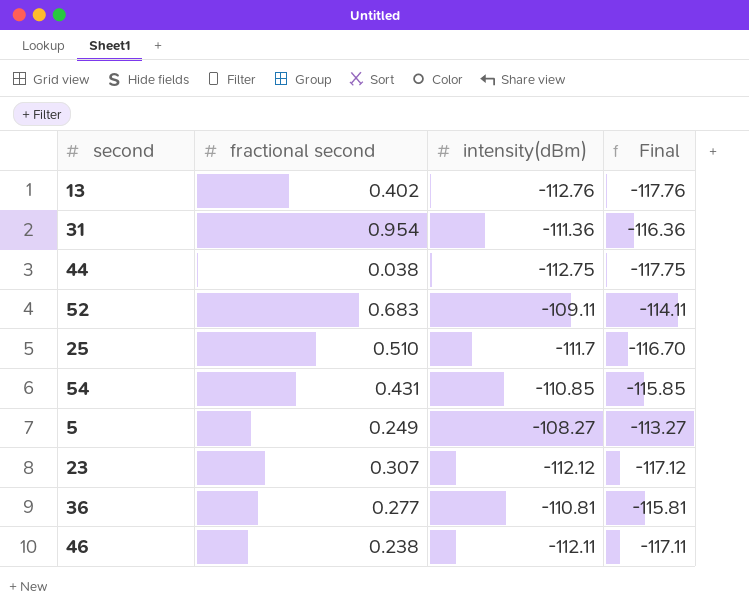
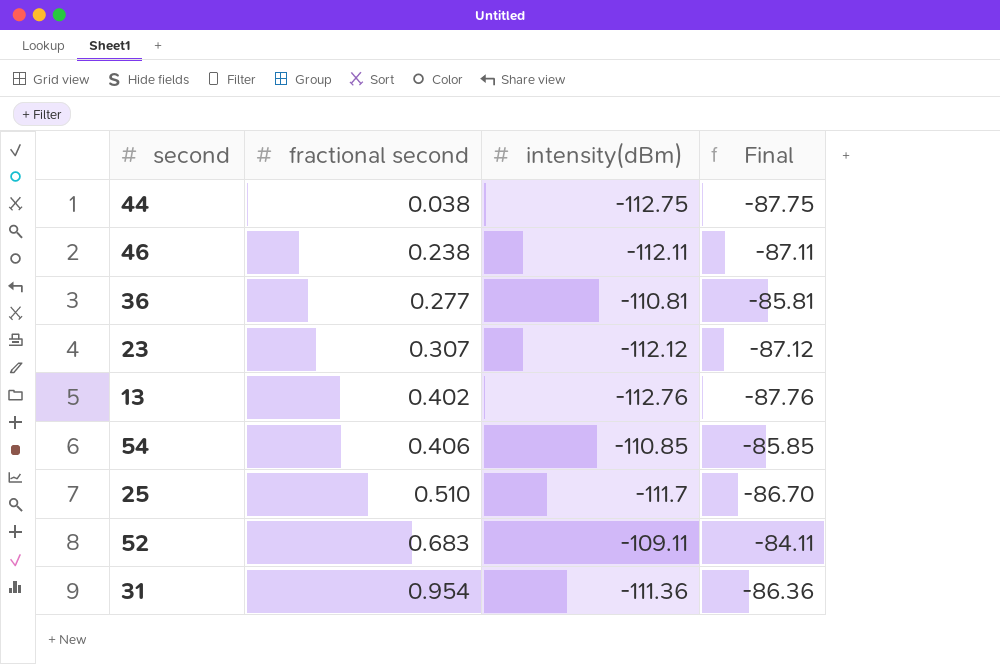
row order: none -> fractional second ascending
column Final | formula: [intensity(dBm)] - 5 -> [intensity(dBm)] + 25
row 5: 0.249 | -108.27 | -113.27 -> none
54 | fractional second: 0.431 -> 0.406

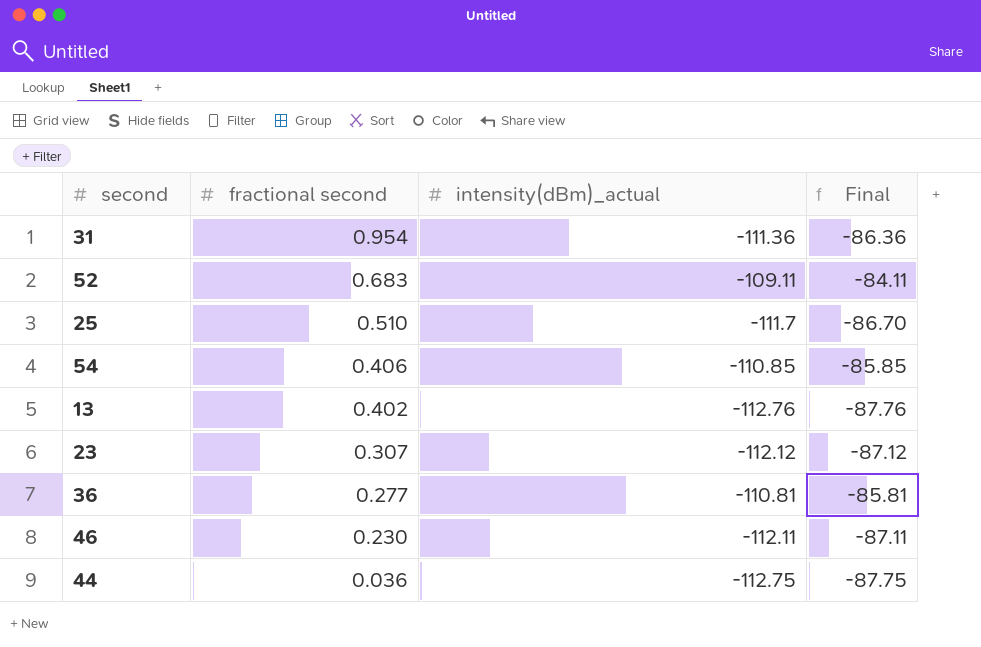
row order: fractional second ascending -> fractional second descending
column name: intensity(dBm) -> intensity(dBm)_actual
46 | fractional second: 0.238 -> 0.230
44 | fractional second: 0.038 -> 0.036

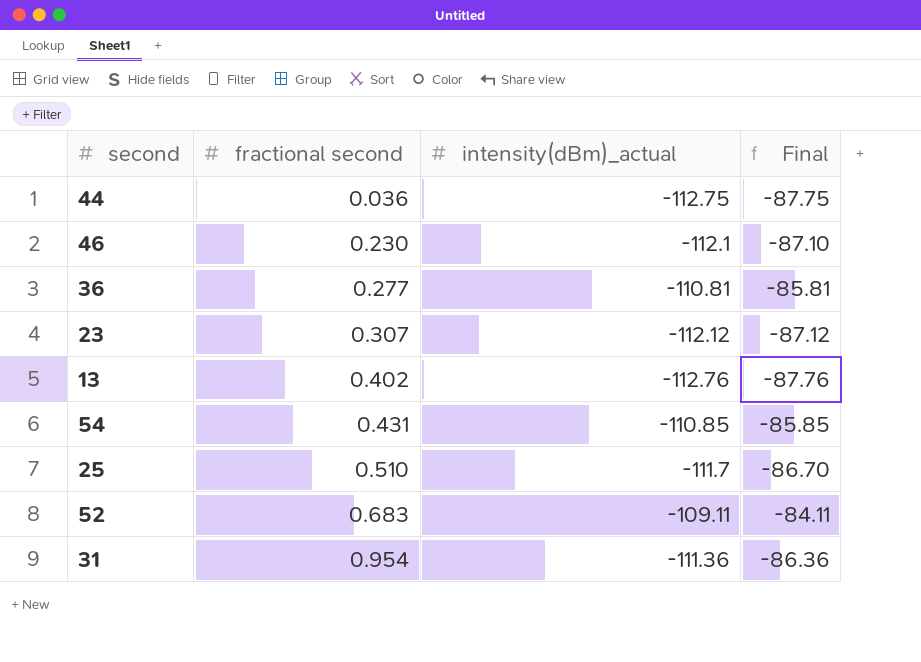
row order: fractional second descending -> fractional second ascending
46 | intensity(dBm)_actual: -112.11 -> -112.1
46 | Final: -87.11 -> -87.10
54 | fractional second: 0.406 -> 0.431

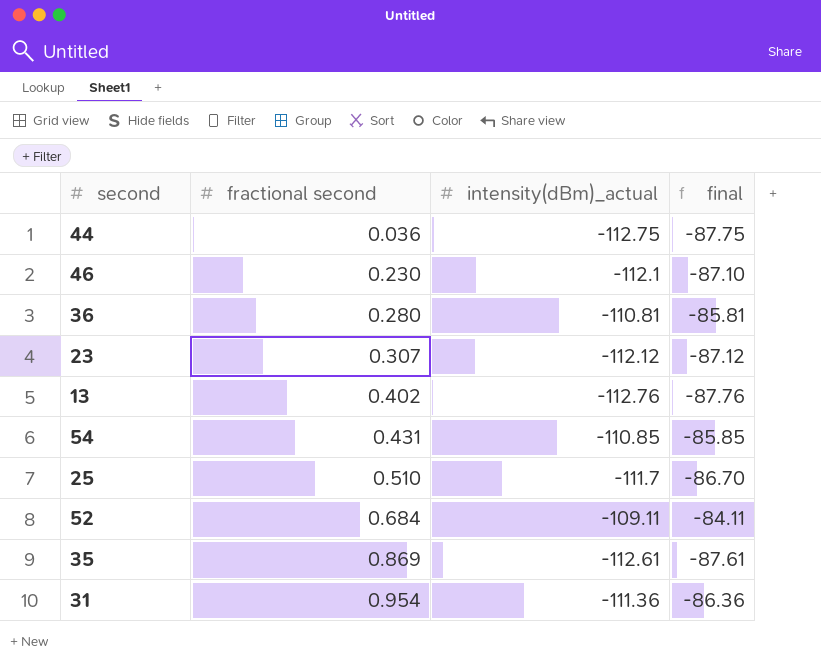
column name: Final -> final
36 | fractional second: 0.277 -> 0.280
52 | fractional second: 0.683 -> 0.684
row 35: none -> 0.869 | -112.61 | -87.61

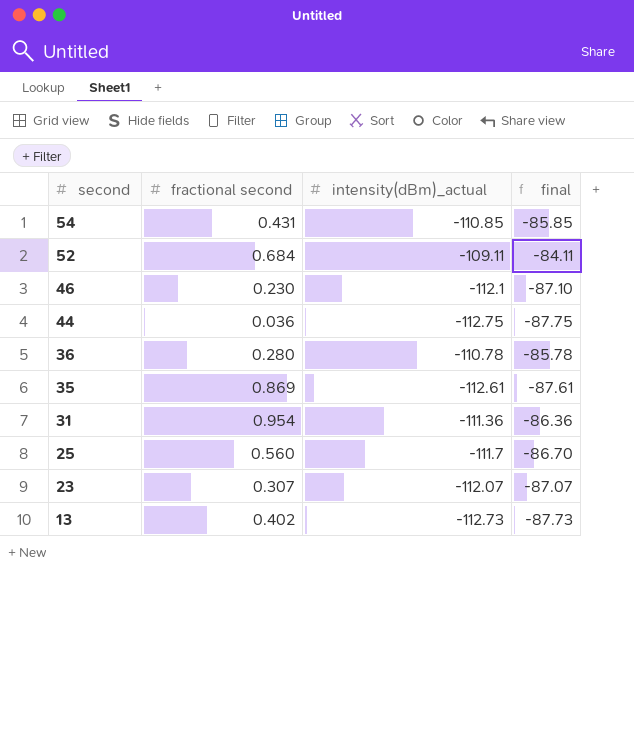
row order: fractional second ascending -> second descending
36 | intensity(dBm)_actual: -110.81 -> -110.78
36 | final: -85.81 -> -85.78
25 | fractional second: 0.510 -> 0.560
23 | intensity(dBm)_actual: -112.12 -> -112.07
23 | final: -87.12 -> -87.07
13 | intensity(dBm)_actual: -112.76 -> -112.73
13 | final: -87.76 -> -87.73

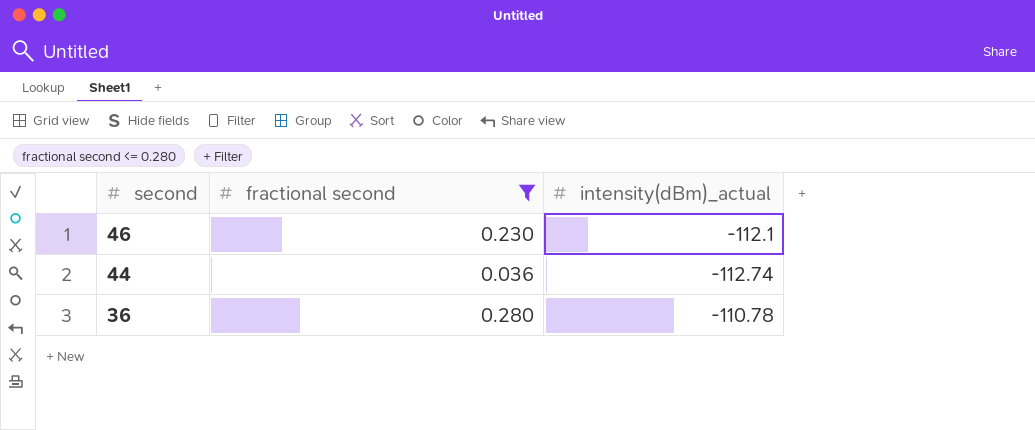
filter: none -> fractional second <= 0.280
column final | formula: [intensity(dBm)_actual] + 25 -> none
44 | intensity(dBm)_actual: -112.75 -> -112.74

